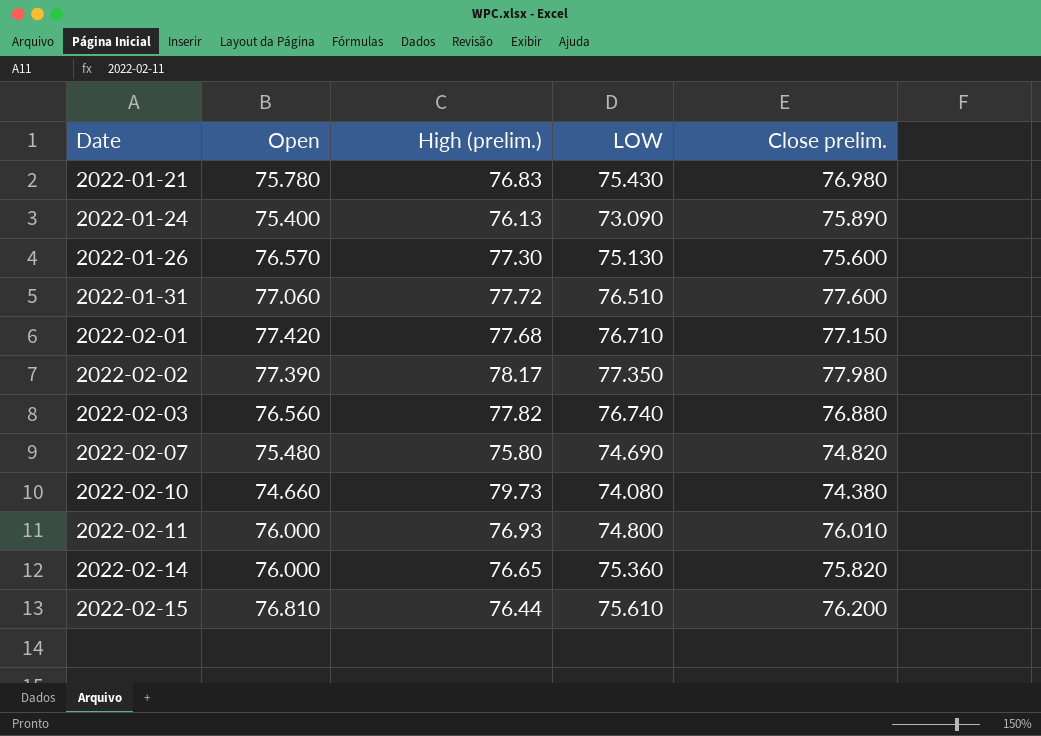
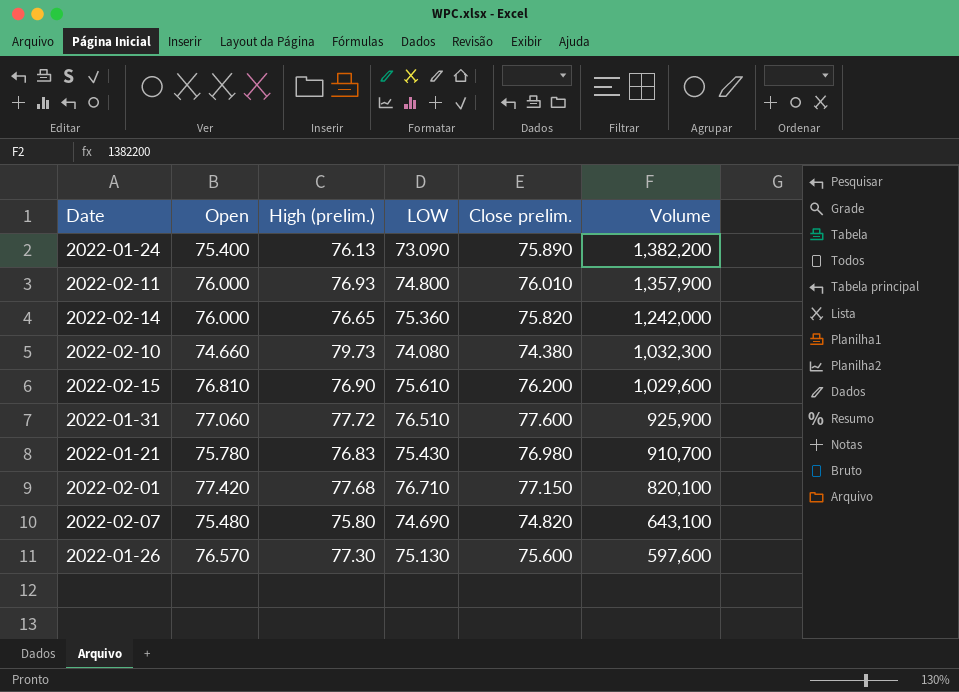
row order: Date ascending -> Volume descending
column Volume | position: none -> 6
row 2022-02-02: 77.390 | 78.17 | 77.350 | 77.980 -> none
row 2022-02-03: 76.560 | 77.82 | 76.740 | 76.880 -> none
2022-02-15 | High (prelim.): 76.44 -> 76.90

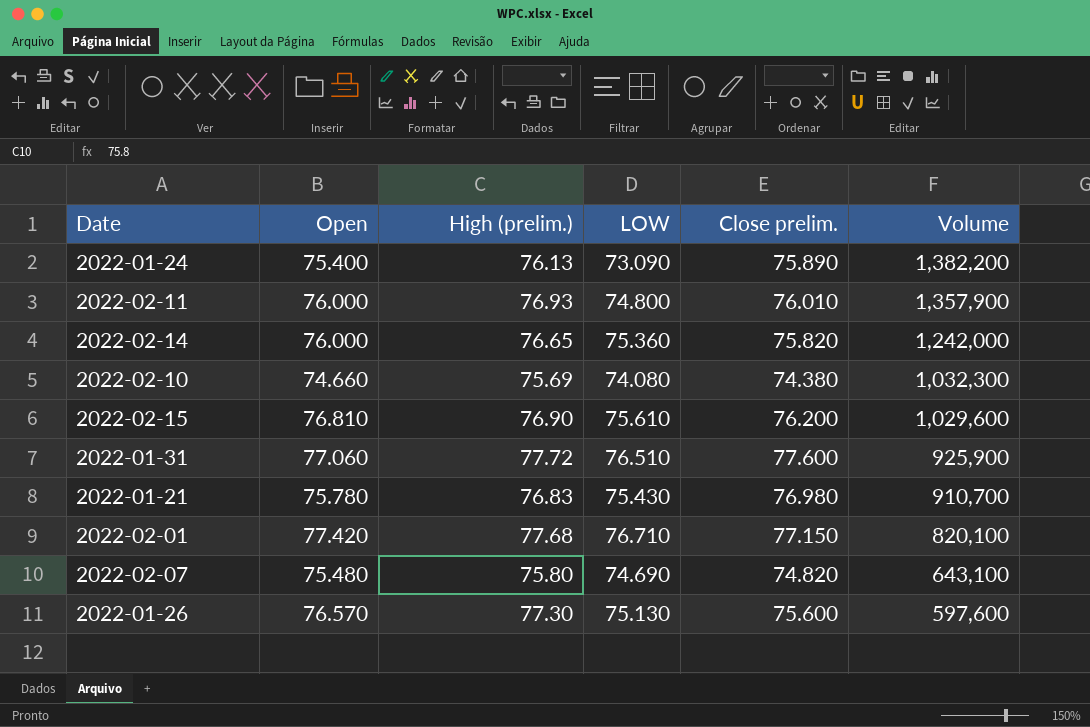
2022-02-10 | High (prelim.): 79.73 -> 75.69

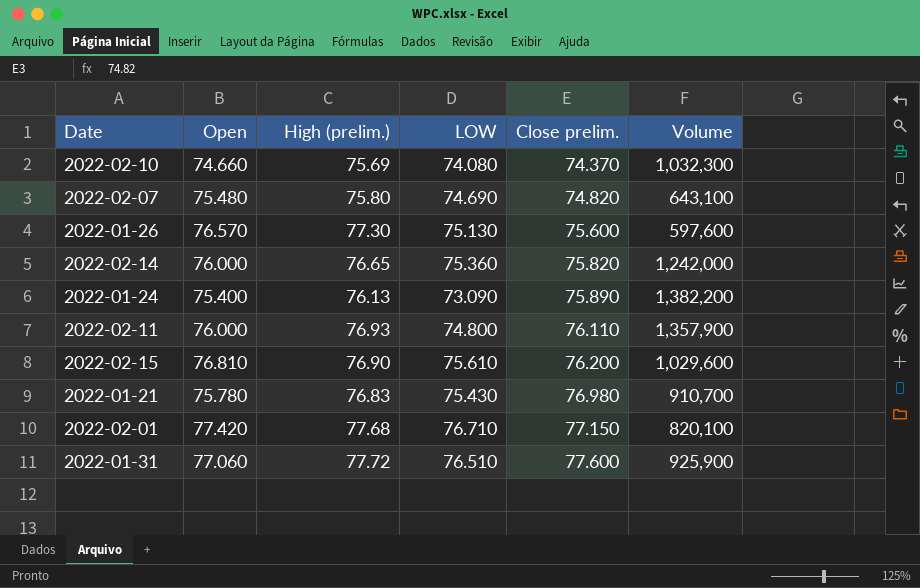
row order: Volume descending -> Close prelim. ascending
2022-02-10 | Close prelim.: 74.380 -> 74.370
2022-02-11 | Close prelim.: 76.010 -> 76.110

